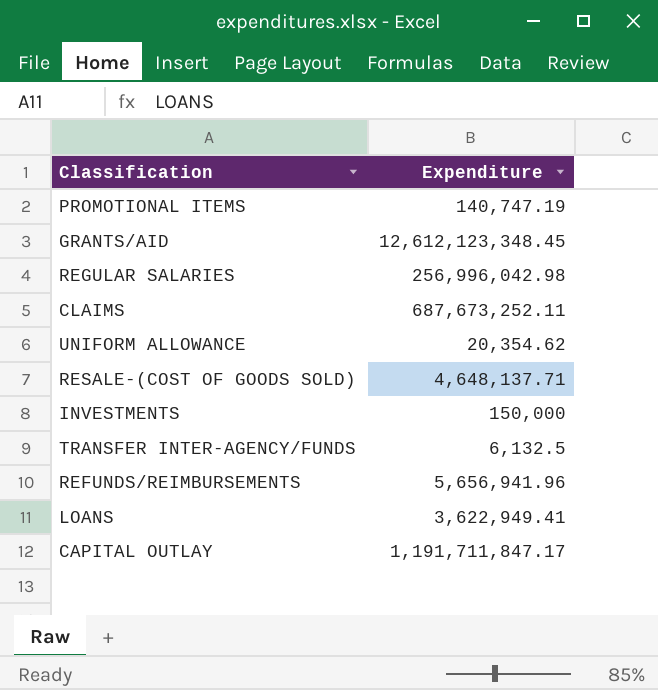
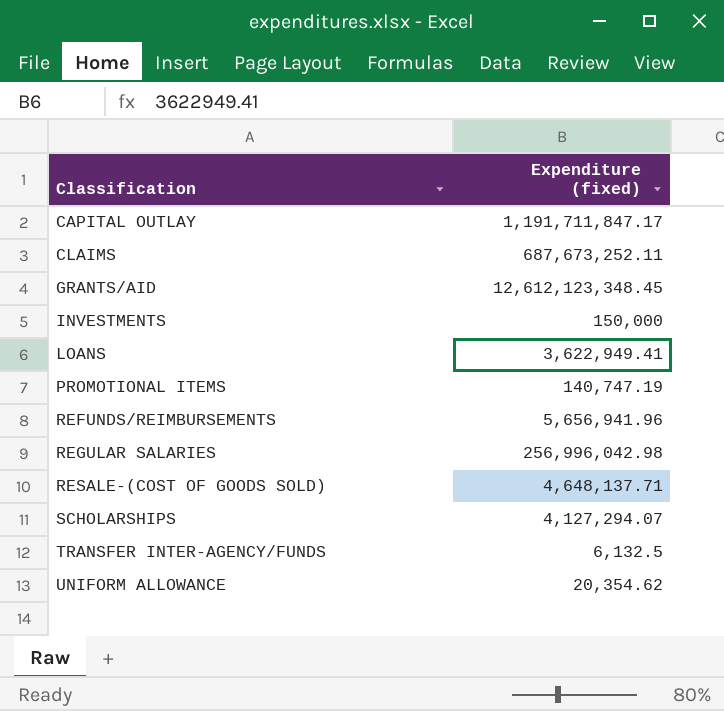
row order: none -> Classification ascending
column name: Expenditure -> Expenditure (fixed)
row SCHOLARSHIPS: none -> 4,127,294.07

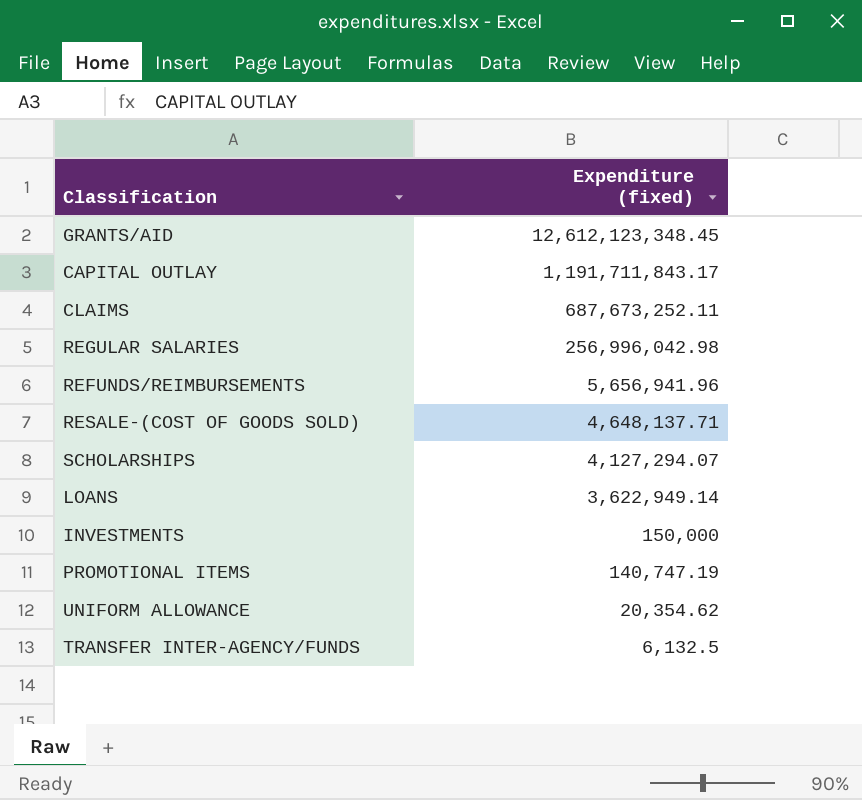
row order: Classification ascending -> Expenditure (fixed) descending
CAPITAL OUTLAY | Expenditure (fixed): 1,191,711,847.17 -> 1,191,711,843.17
LOANS | Expenditure (fixed): 3,622,949.41 -> 3,622,949.14

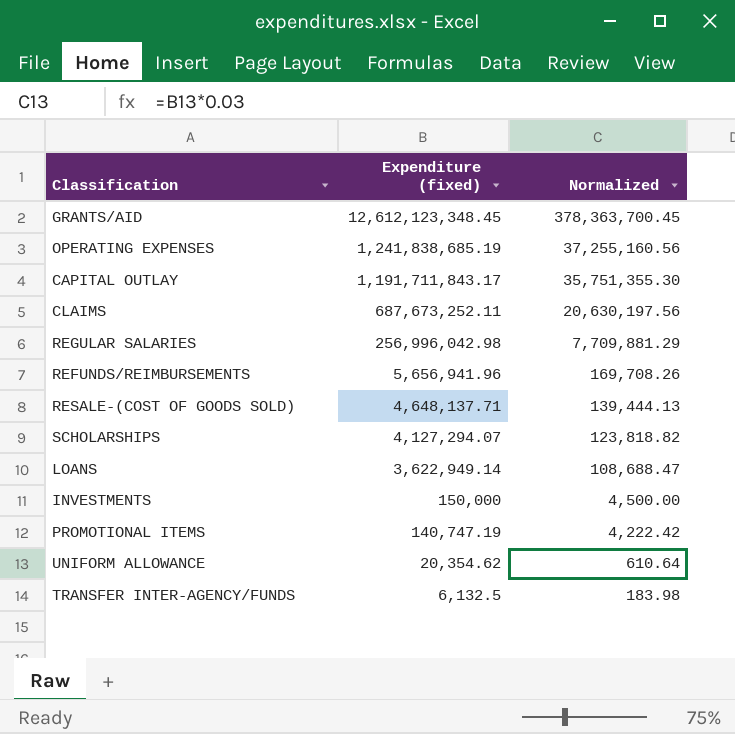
column Normalized | formula: none -> [Expenditure (fixed)] * 0.03
row OPERATING EXPENSES: none -> 1,241,838,685.19 | 37,255,160.56

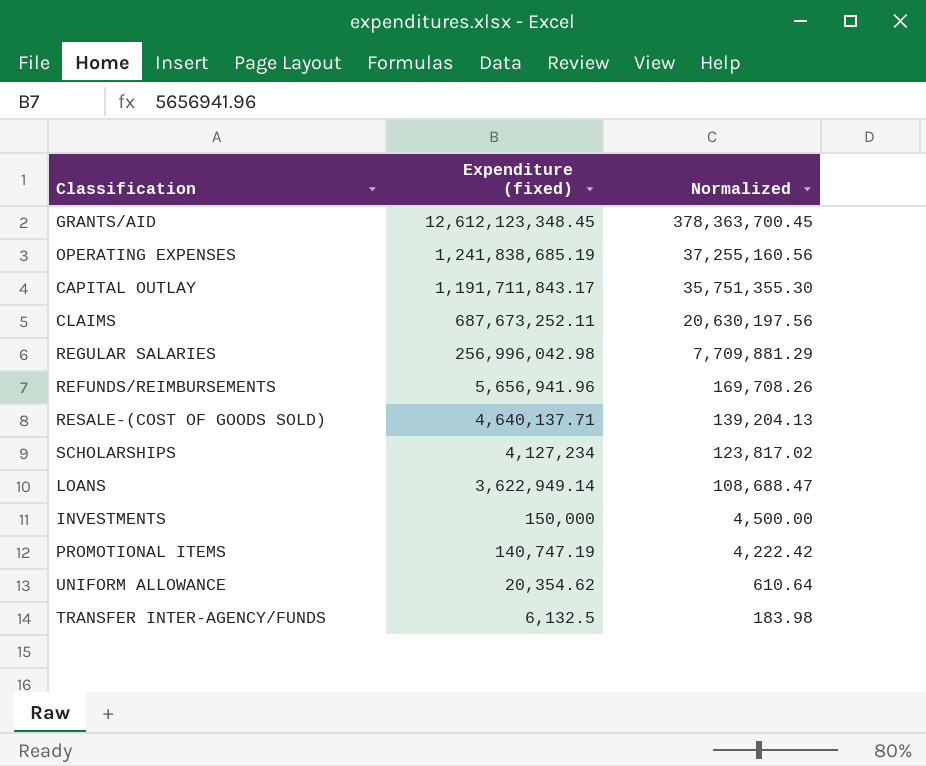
RESALE-(COST OF GOODS SOLD) | Expenditure (fixed): 4,648,137.71 -> 4,640,137.71
RESALE-(COST OF GOODS SOLD) | Normalized: 139,444.13 -> 139,204.13
SCHOLARSHIPS | Expenditure (fixed): 4,127,294.07 -> 4,127,234
SCHOLARSHIPS | Normalized: 123,818.82 -> 123,817.02

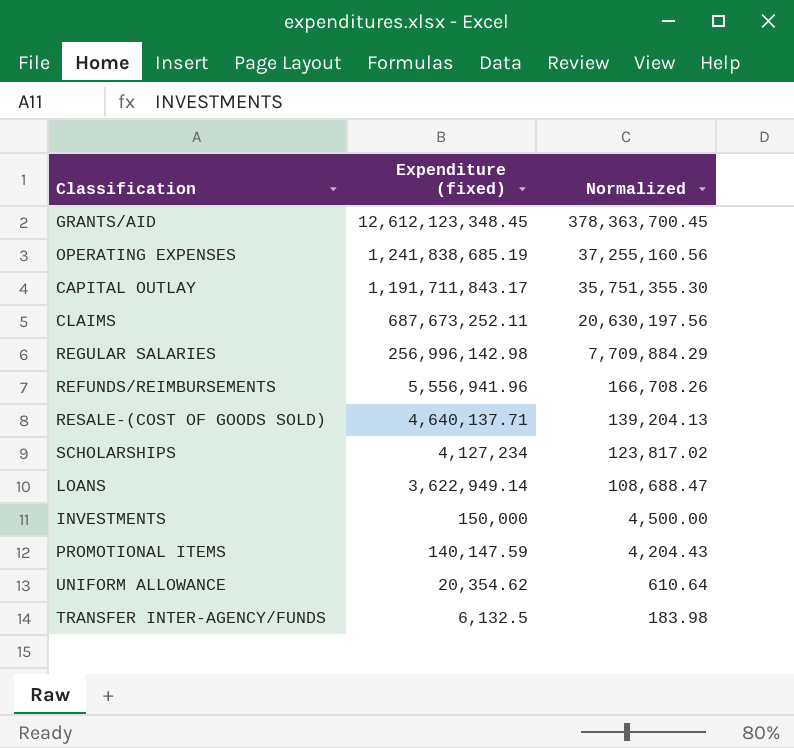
REGULAR SALARIES | Expenditure (fixed): 256,996,042.98 -> 256,996,142.98
REGULAR SALARIES | Normalized: 7,709,881.29 -> 7,709,884.29
REFUNDS/REIMBURSEMENTS | Expenditure (fixed): 5,656,941.96 -> 5,556,941.96
REFUNDS/REIMBURSEMENTS | Normalized: 169,708.26 -> 166,708.26
PROMOTIONAL ITEMS | Expenditure (fixed): 140,747.19 -> 140,147.59
PROMOTIONAL ITEMS | Normalized: 4,222.42 -> 4,204.43

